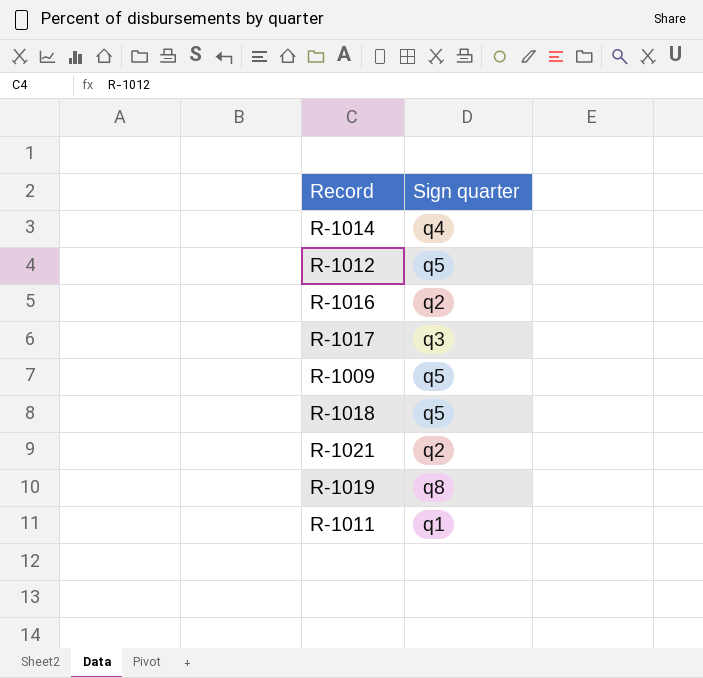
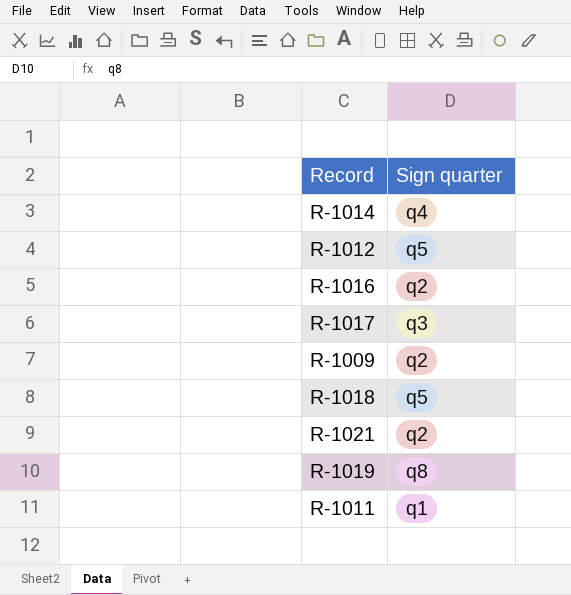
R-1009 | Sign quarter: q5 -> q2

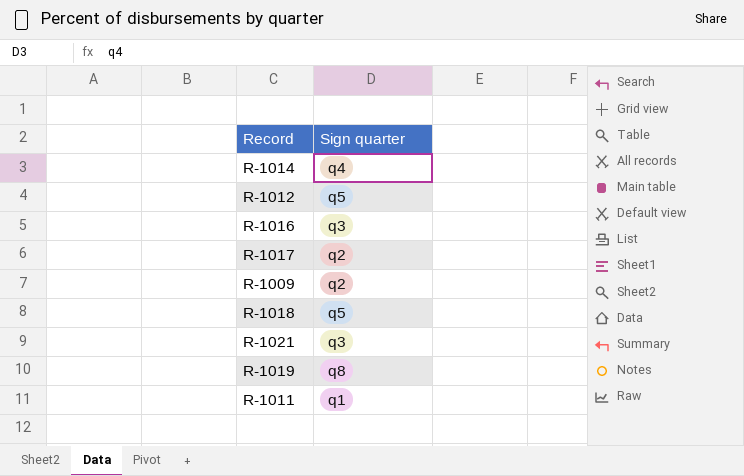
R-1016 | Sign quarter: q2 -> q3
R-1017 | Sign quarter: q3 -> q2
R-1021 | Sign quarter: q2 -> q3

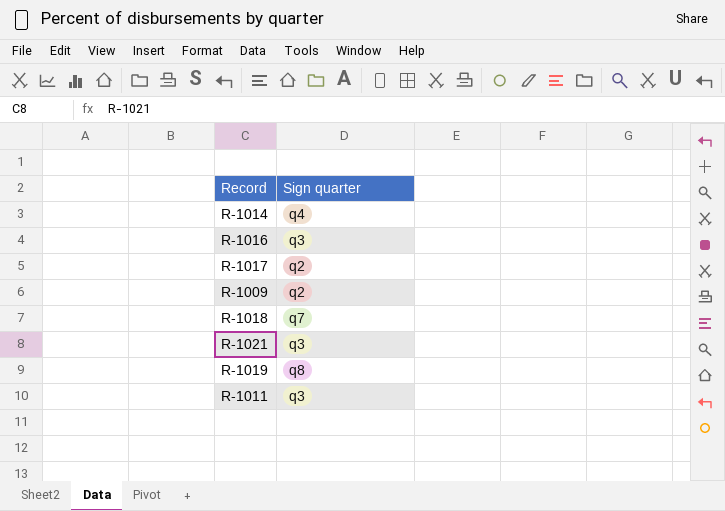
row R-1012: q5 -> none
R-1018 | Sign quarter: q5 -> q7
R-1011 | Sign quarter: q1 -> q3

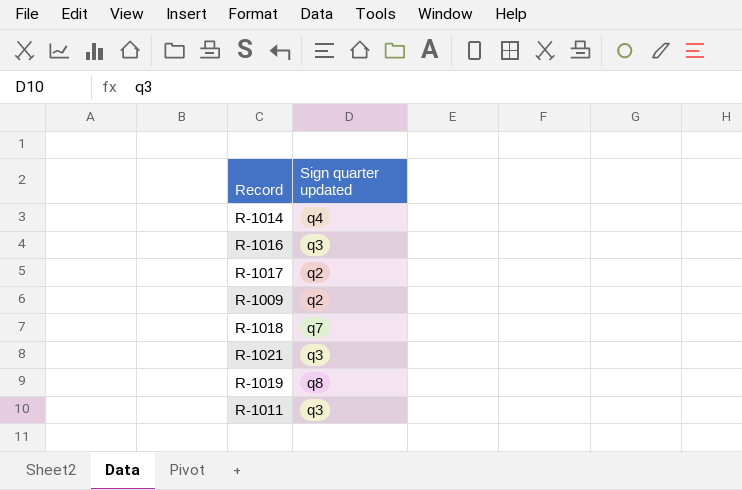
column name: Sign quarter -> Sign quarter updated

